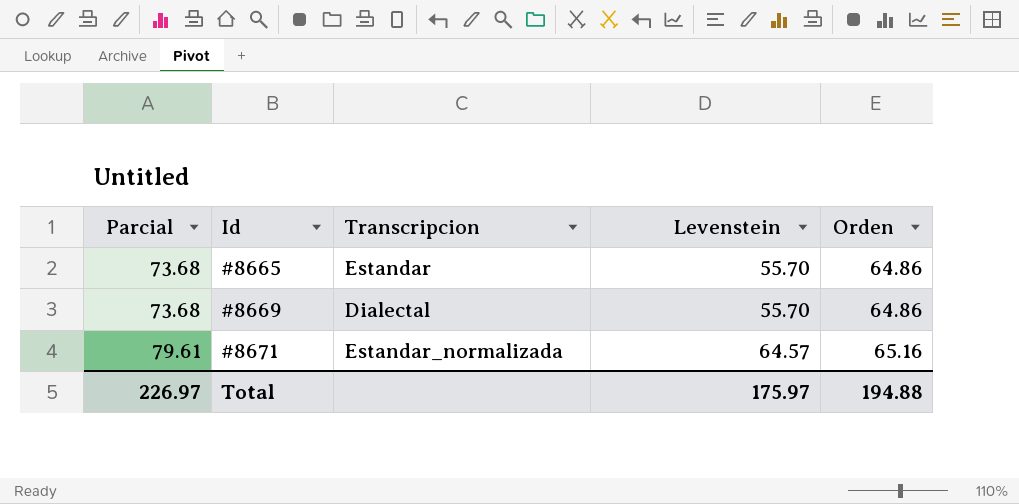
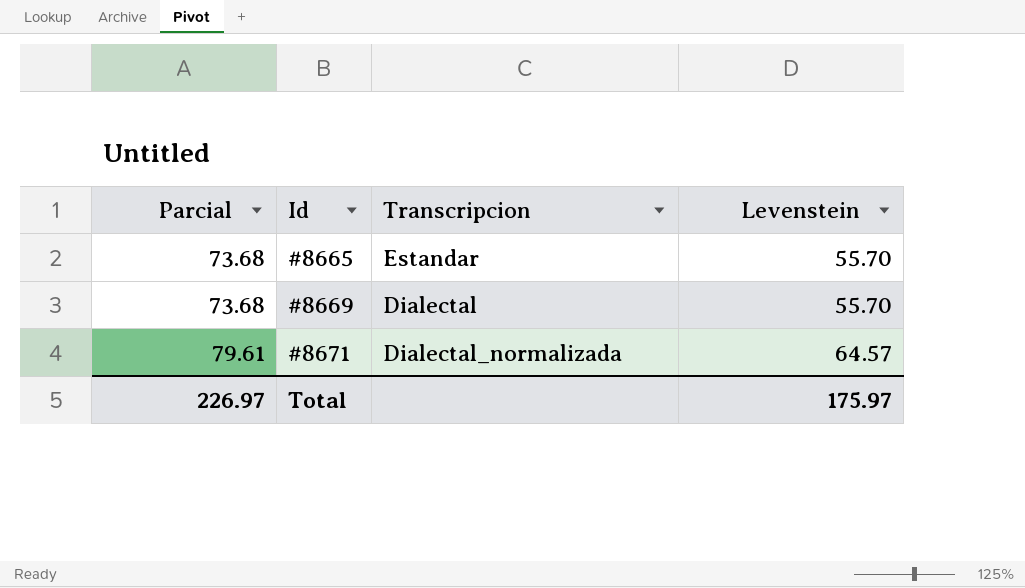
column Orden | position: 5 -> none
#8671 | Transcripcion: Estandar_normalizada -> Dialectal_normalizada

